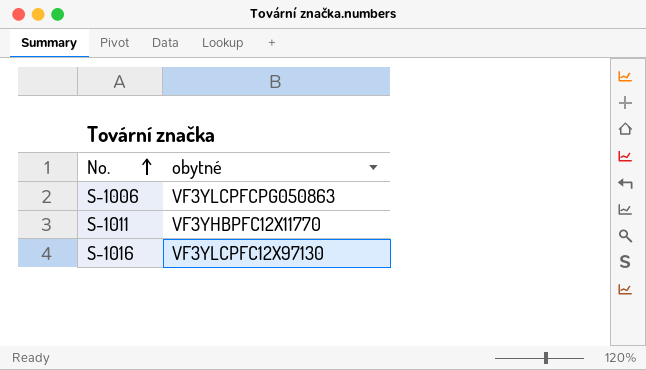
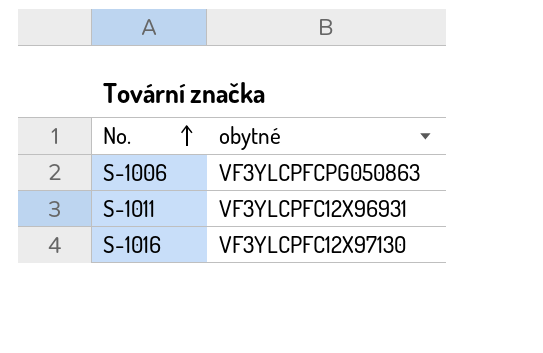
S-1011 | obytné: VF3YHBPFC12X11770 -> VF3YLCPFC12X96931

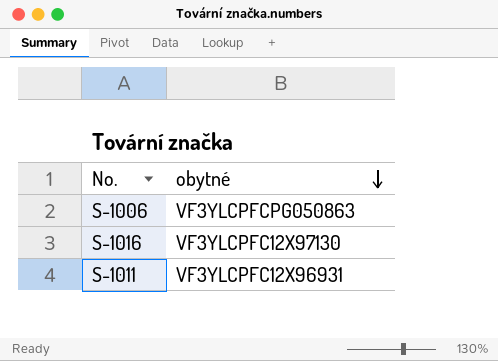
row order: No. ascending -> obytné descending

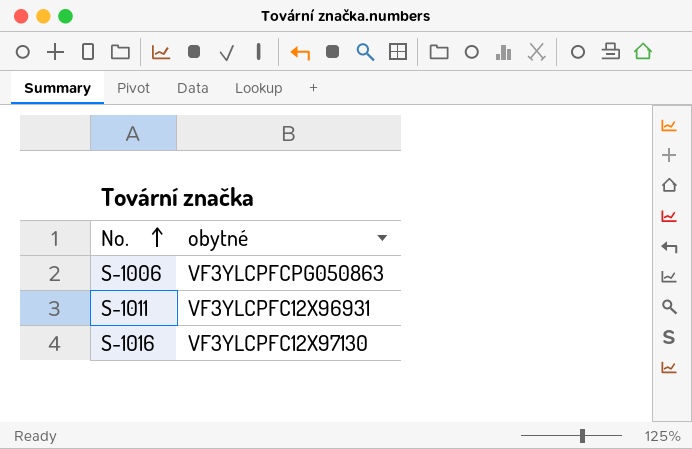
row order: obytné descending -> No. ascending

